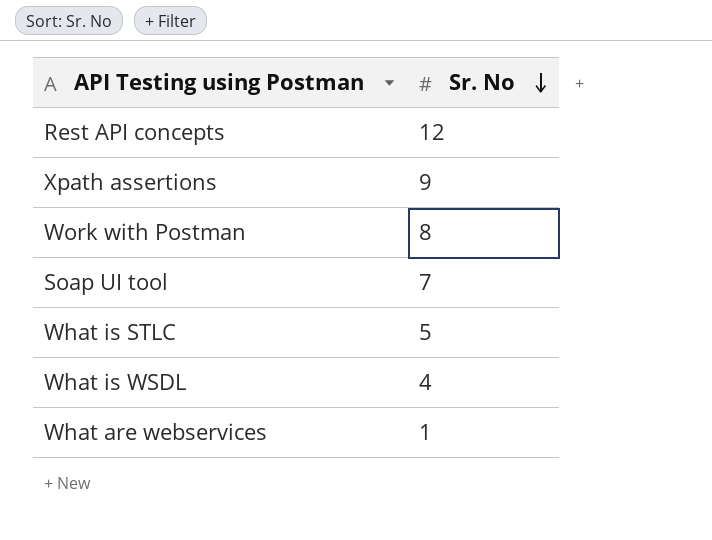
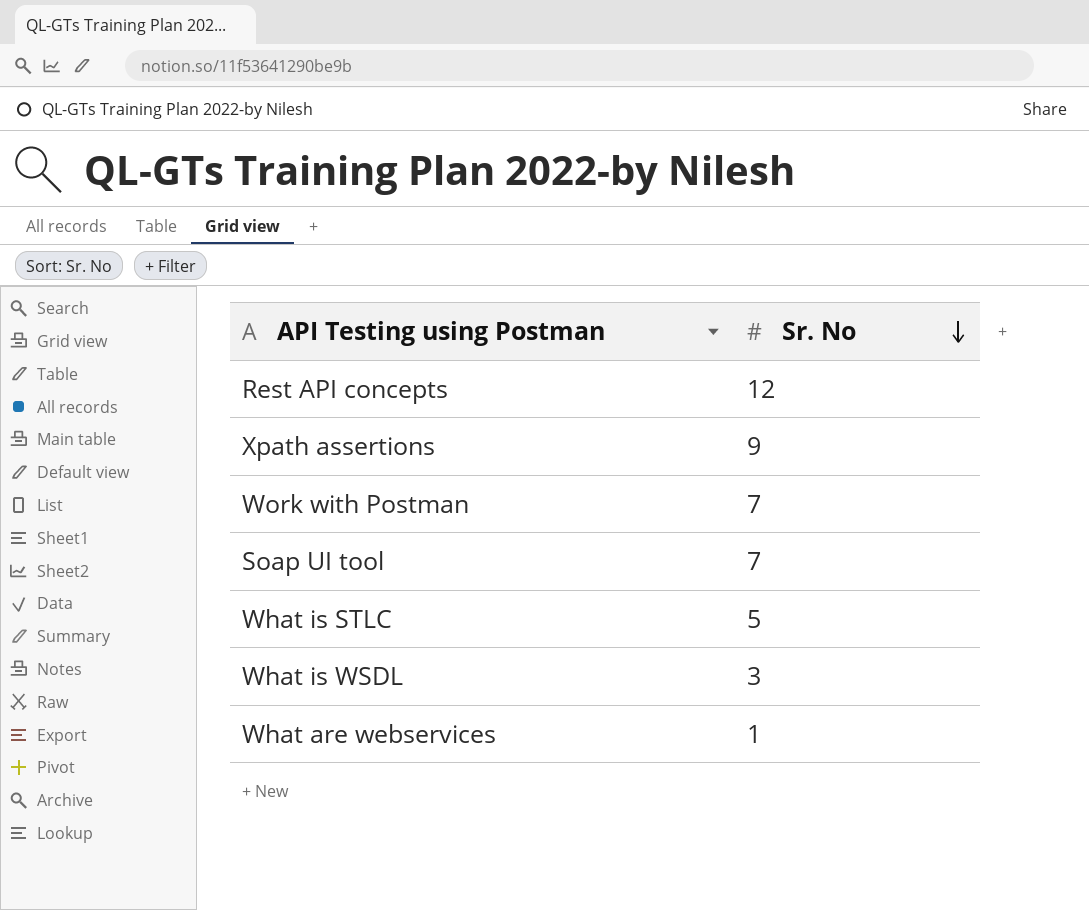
Work with Postman | Sr. No: 8 -> 7
What is WSDL | Sr. No: 4 -> 3

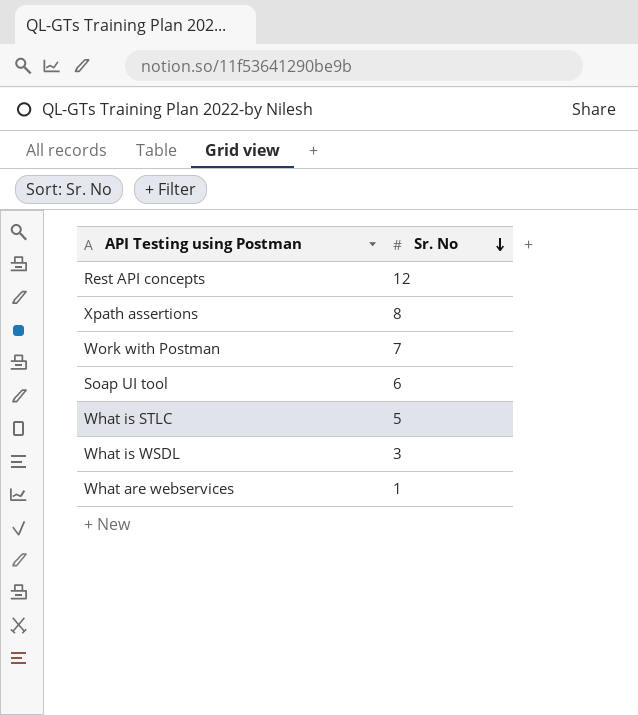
Xpath assertions | Sr. No: 9 -> 8
Soap UI tool | Sr. No: 7 -> 6

